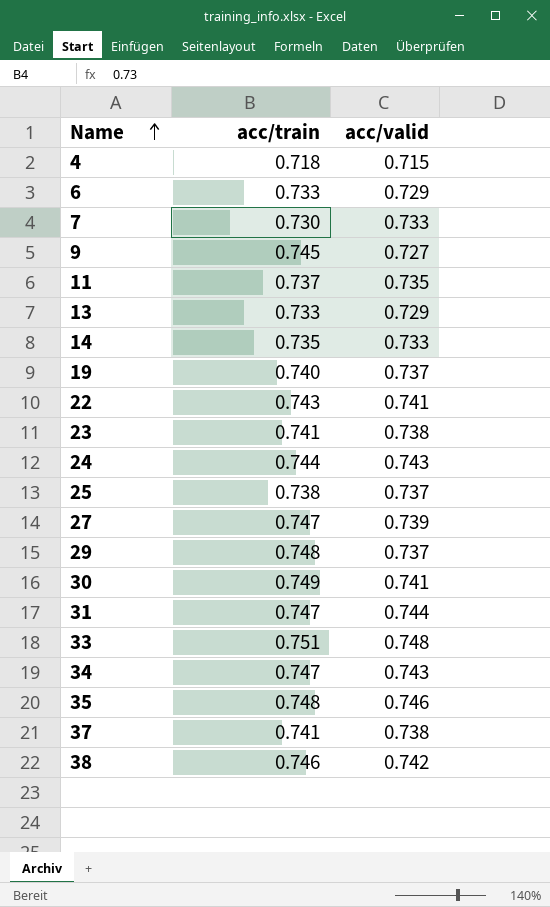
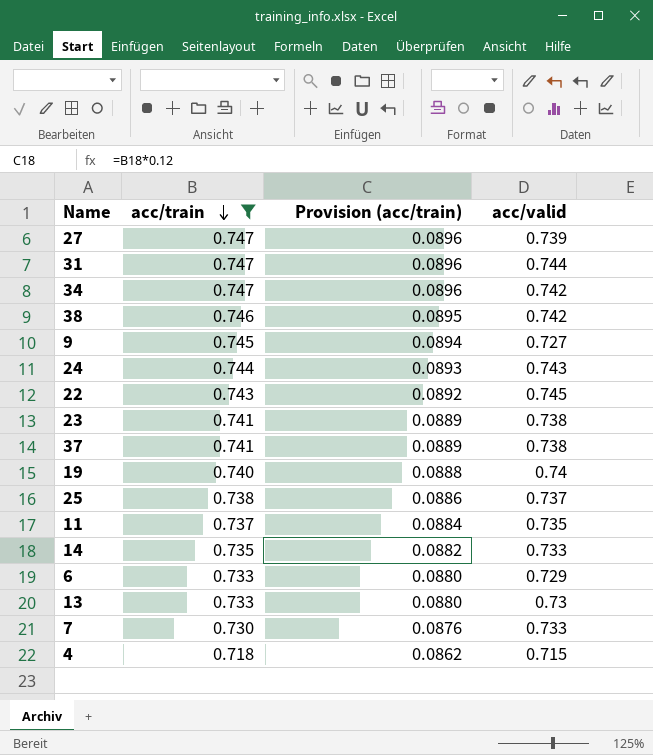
filter: none -> acc/train <= 0.747
row order: Name ascending -> acc/train descending
column Provision (acc/train) | formula: none -> [acc/train] * 0.12
34 | acc/valid: 0.743 -> 0.742
22 | acc/valid: 0.741 -> 0.745
19 | acc/valid: 0.737 -> 0.74
13 | acc/valid: 0.729 -> 0.73

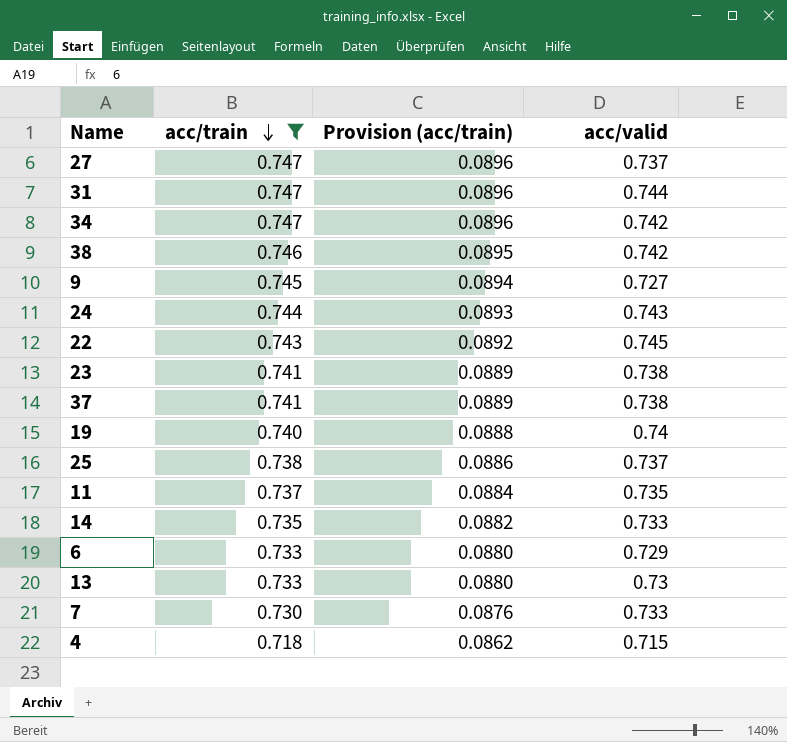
27 | acc/valid: 0.739 -> 0.737

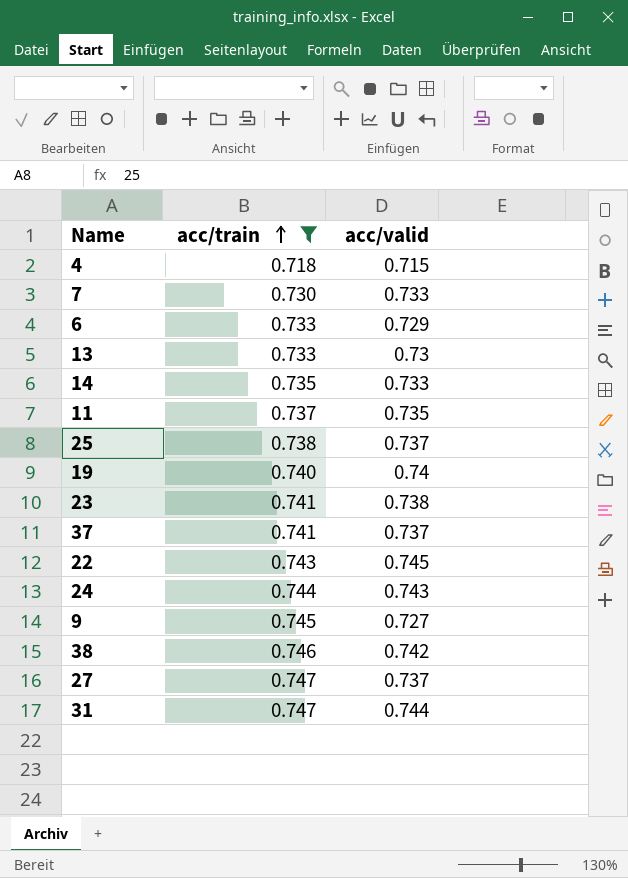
row order: acc/train descending -> acc/train ascending
column Provision (acc/train) | formula: [acc/train] * 0.12 -> none
row 34: 0.747 | 0.0896 | 0.742 -> none
37 | acc/valid: 0.738 -> 0.737

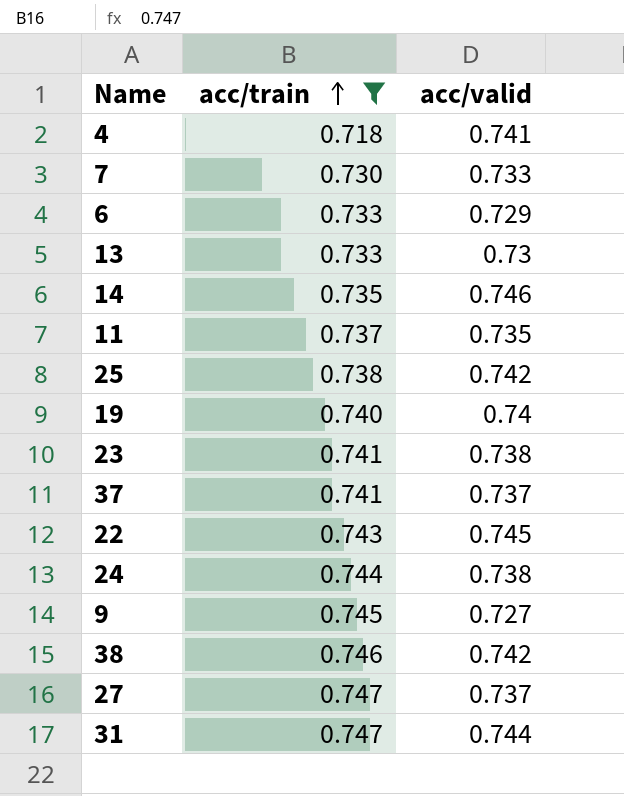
4 | acc/valid: 0.715 -> 0.741
14 | acc/valid: 0.733 -> 0.746
25 | acc/valid: 0.737 -> 0.742
24 | acc/valid: 0.743 -> 0.738

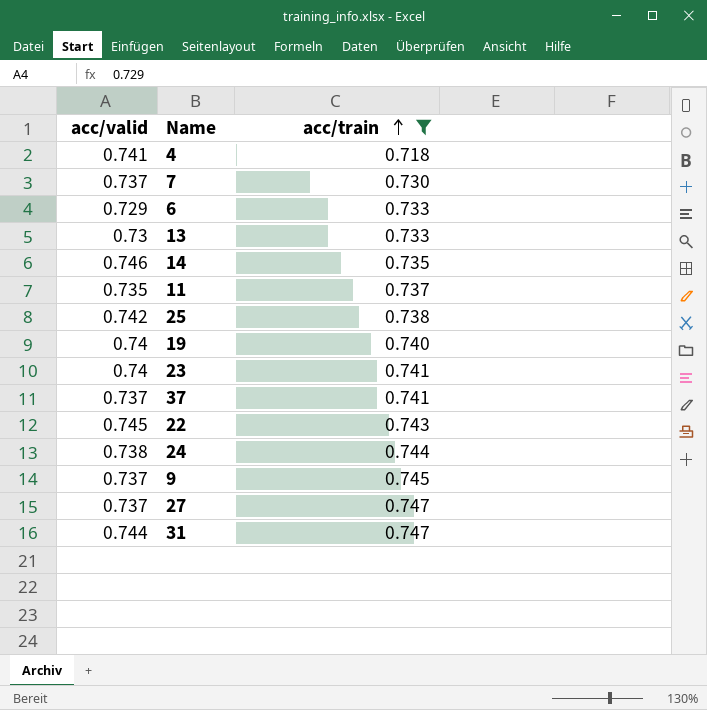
column acc/valid | position: 3 -> 1
row 38: 0.746 | 0.742 -> none
7 | acc/valid: 0.733 -> 0.737
23 | acc/valid: 0.738 -> 0.74
9 | acc/valid: 0.727 -> 0.737

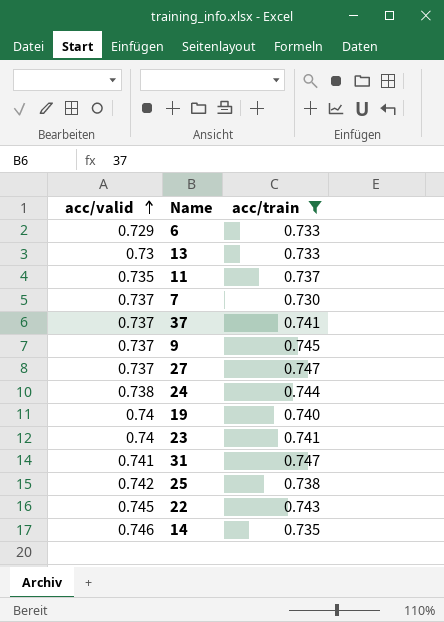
row order: acc/train ascending -> acc/valid ascending
row 4: 0.741 | 0.718 -> none
31 | acc/valid: 0.744 -> 0.741

